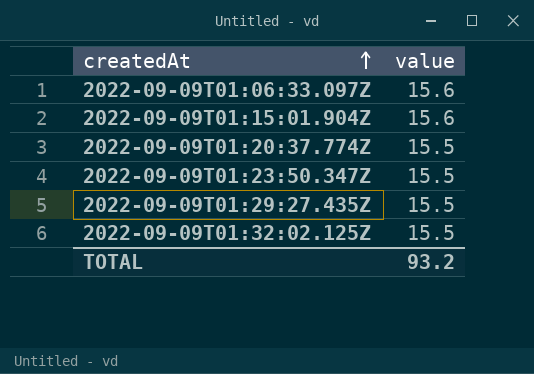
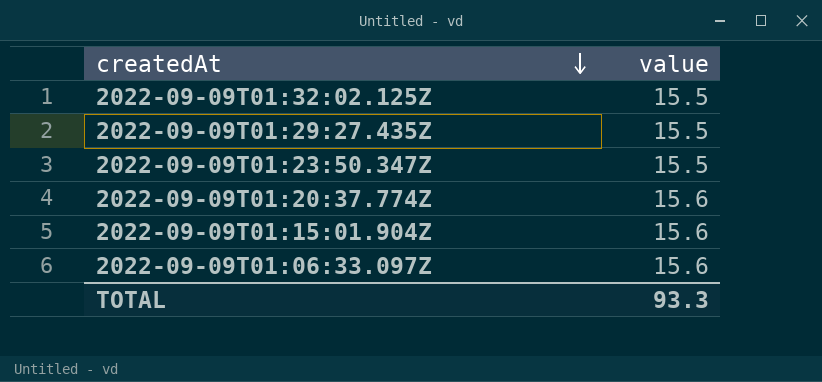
row order: createdAt ascending -> createdAt descending
2022-09-09T01:20:37.774Z | value: 15.5 -> 15.6
TOTAL | value: 93.2 -> 93.3

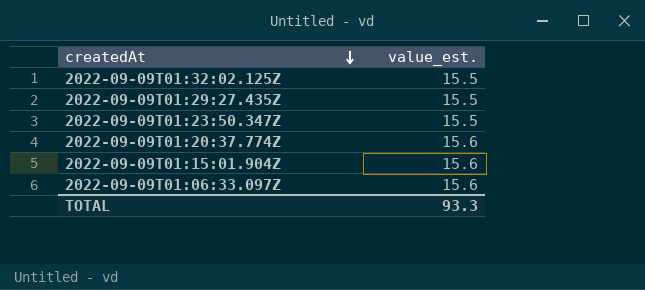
column name: value -> value_est.

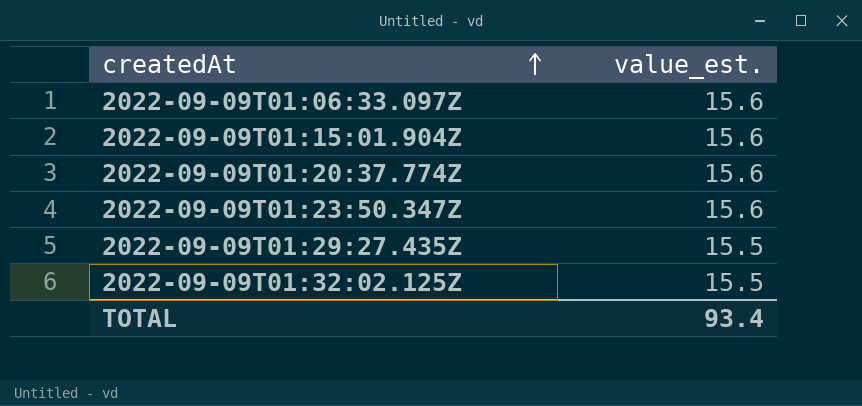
row order: createdAt descending -> createdAt ascending
2022-09-09T01:23:50.347Z | value_est.: 15.5 -> 15.6
TOTAL | value_est.: 93.3 -> 93.4

